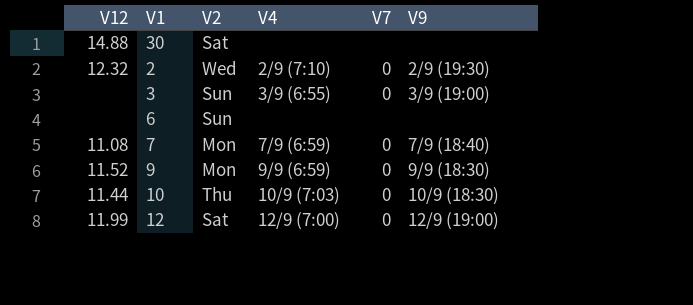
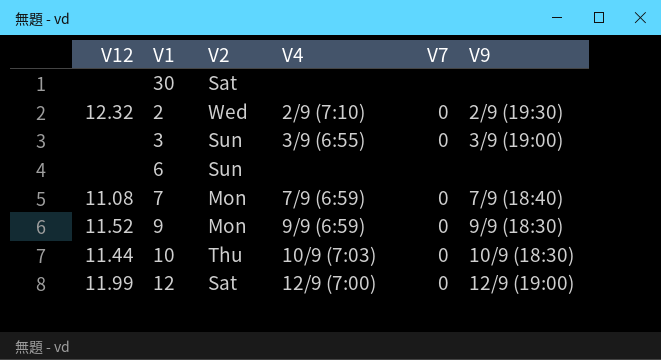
30 | V12: 14.88 -> none

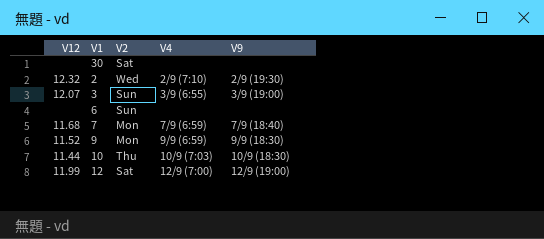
column V7 | position: 5 -> none
3 | V12: none -> 12.07
7 | V12: 11.08 -> 11.68

